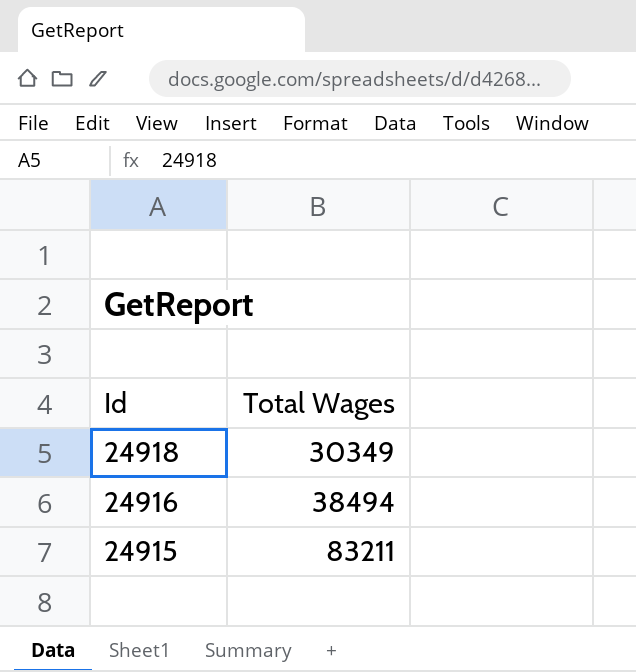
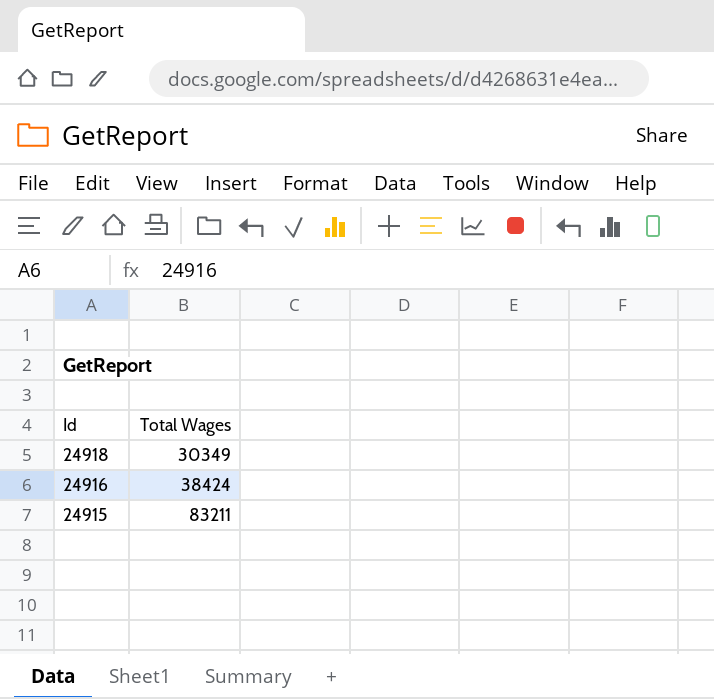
24916 | Total Wages: 38494 -> 38424

